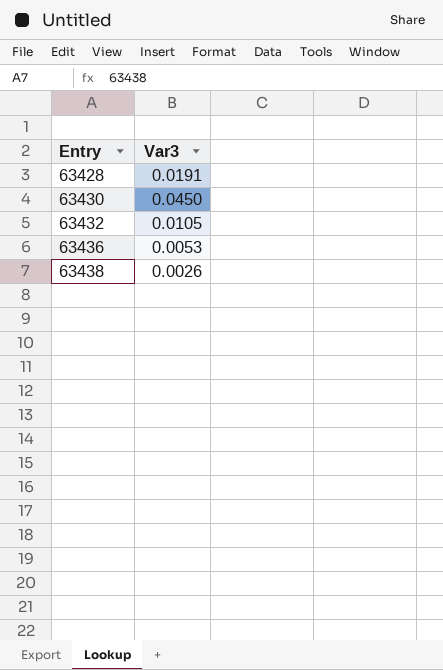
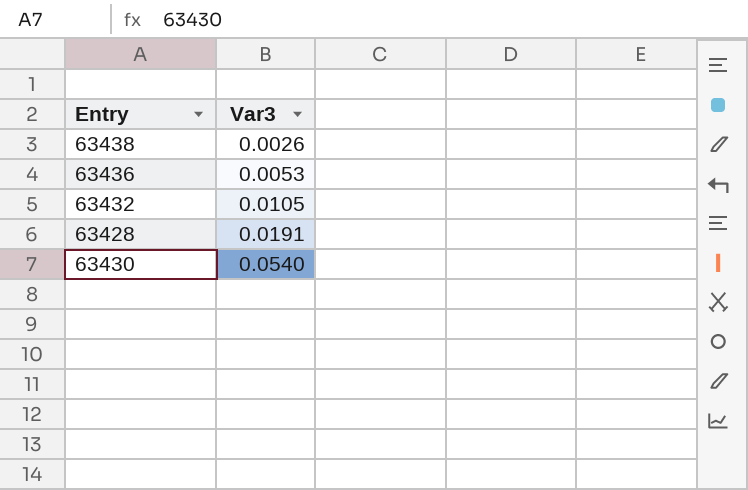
row order: Entry ascending -> Var3 ascending
63430 | Var3: 0.0450 -> 0.0540

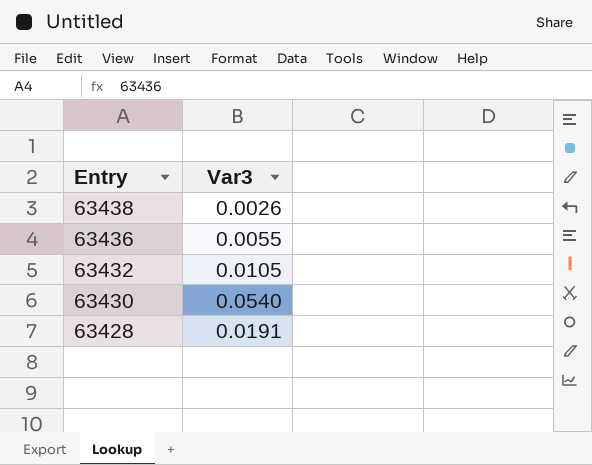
row order: Var3 ascending -> Entry descending
63436 | Var3: 0.0053 -> 0.0055

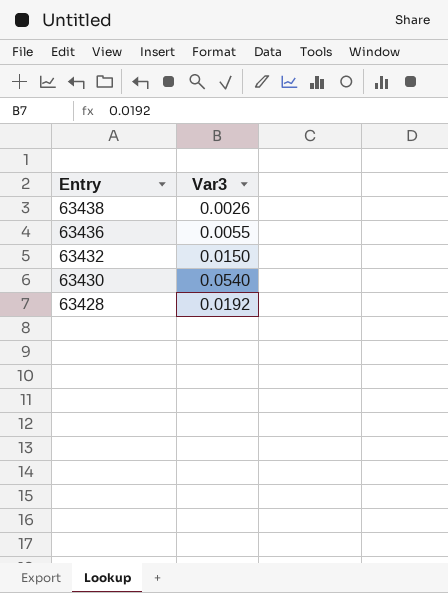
63432 | Var3: 0.0105 -> 0.0150
63428 | Var3: 0.0191 -> 0.0192

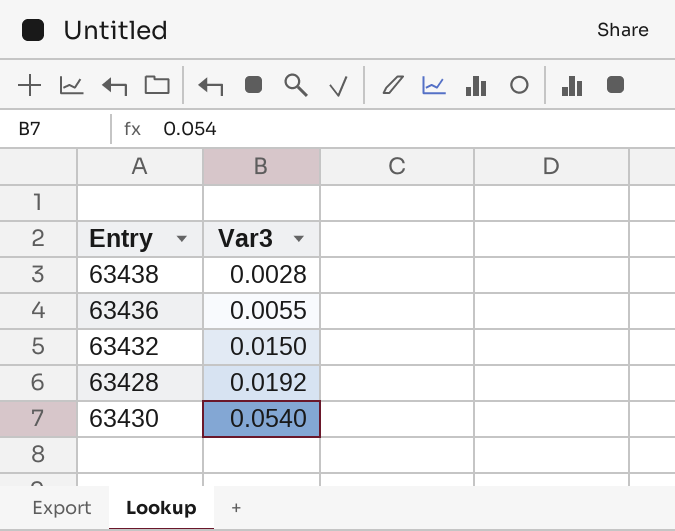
row order: Entry descending -> Var3 ascending
63438 | Var3: 0.0026 -> 0.0028

